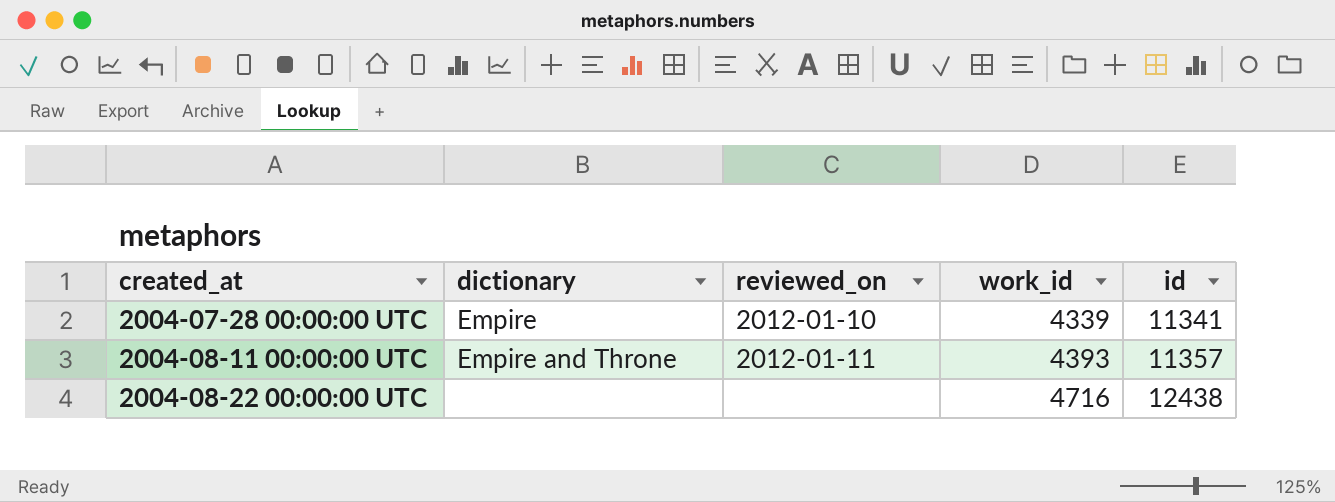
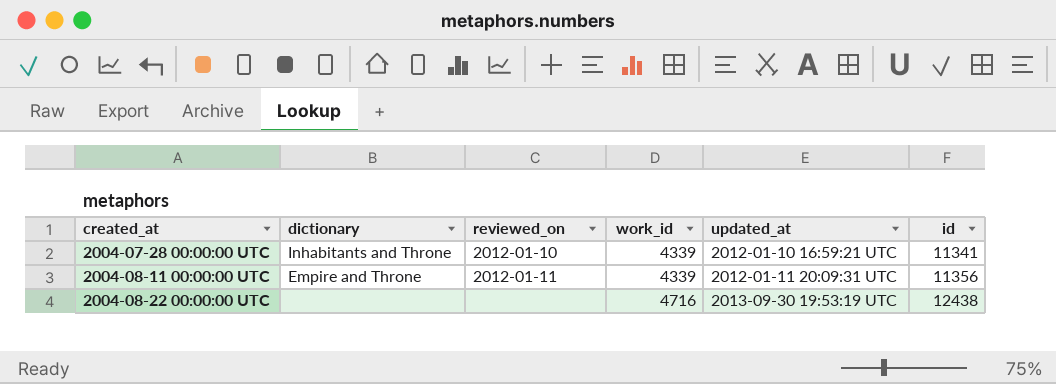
column updated_at | position: none -> 5
2004-07-28 00:00:00 UTC | dictionary: Empire -> Inhabitants and Throne
2004-08-11 00:00:00 UTC | work_id: 4393 -> 4339
2004-08-11 00:00:00 UTC | id: 11357 -> 11356

